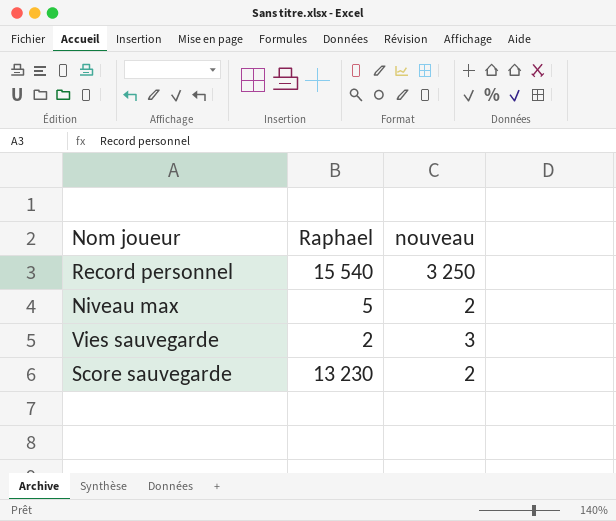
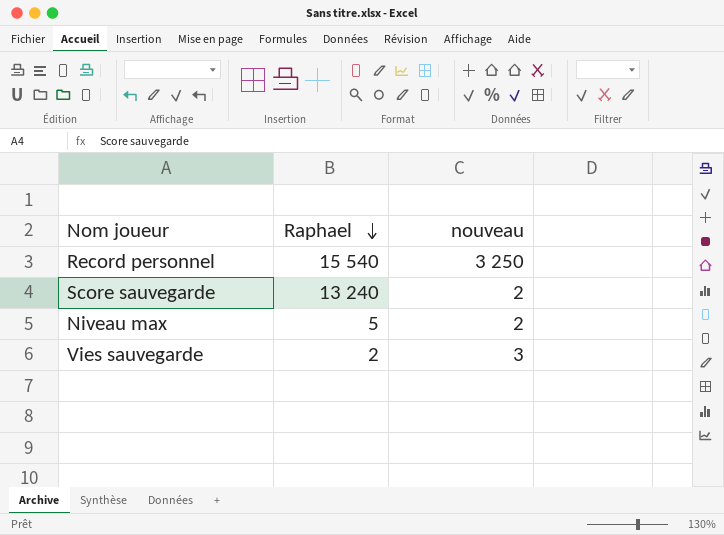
row order: none -> Raphael descending
Score sauvegarde | Raphael: 13 230 -> 13 240

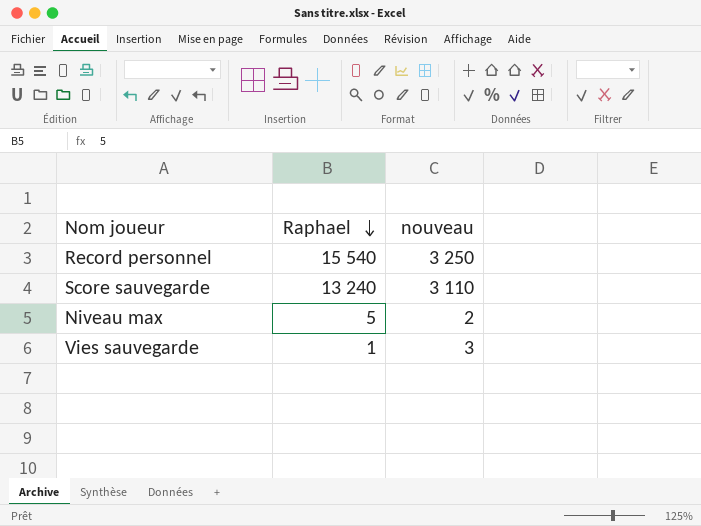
Score sauvegarde | nouveau: 2 -> 3 110
Vies sauvegarde | Raphael: 2 -> 1

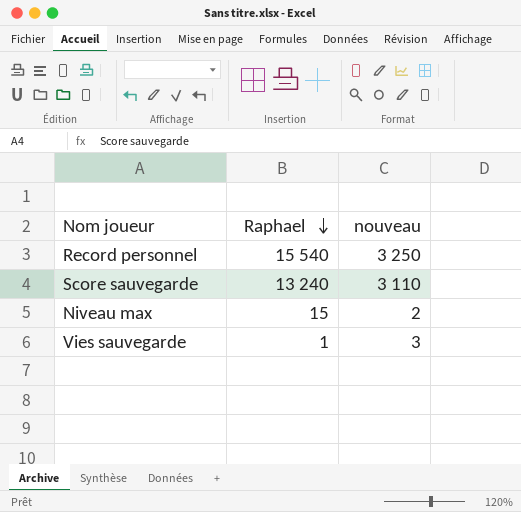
Niveau max | Raphael: 5 -> 15

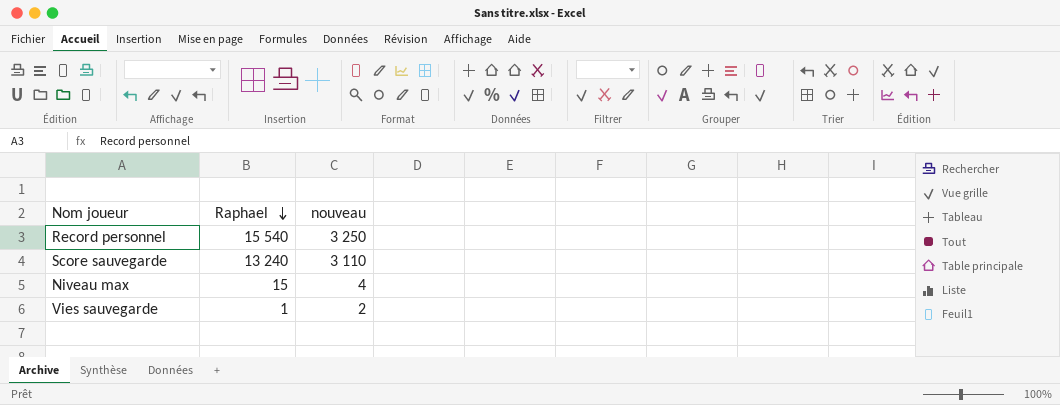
Niveau max | nouveau: 2 -> 4
Vies sauvegarde | nouveau: 3 -> 2

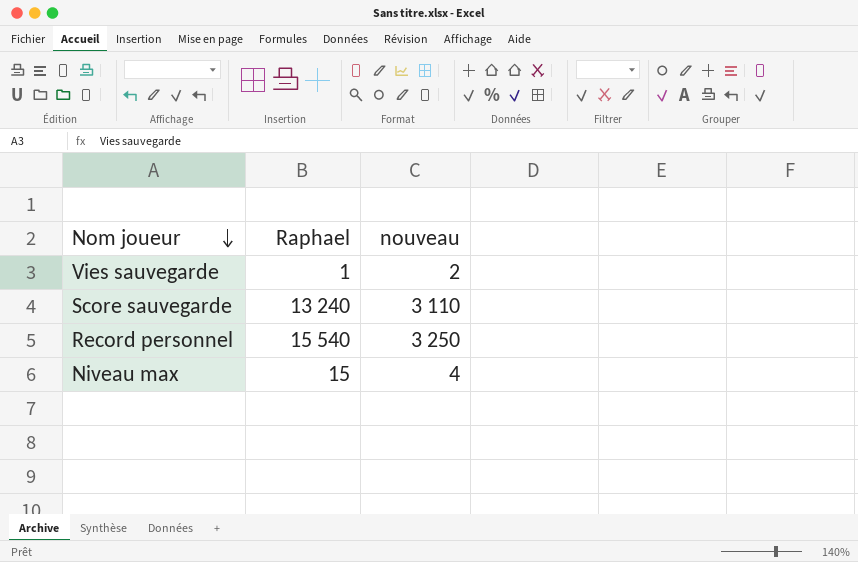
row order: Raphael descending -> Nom joueur descending

